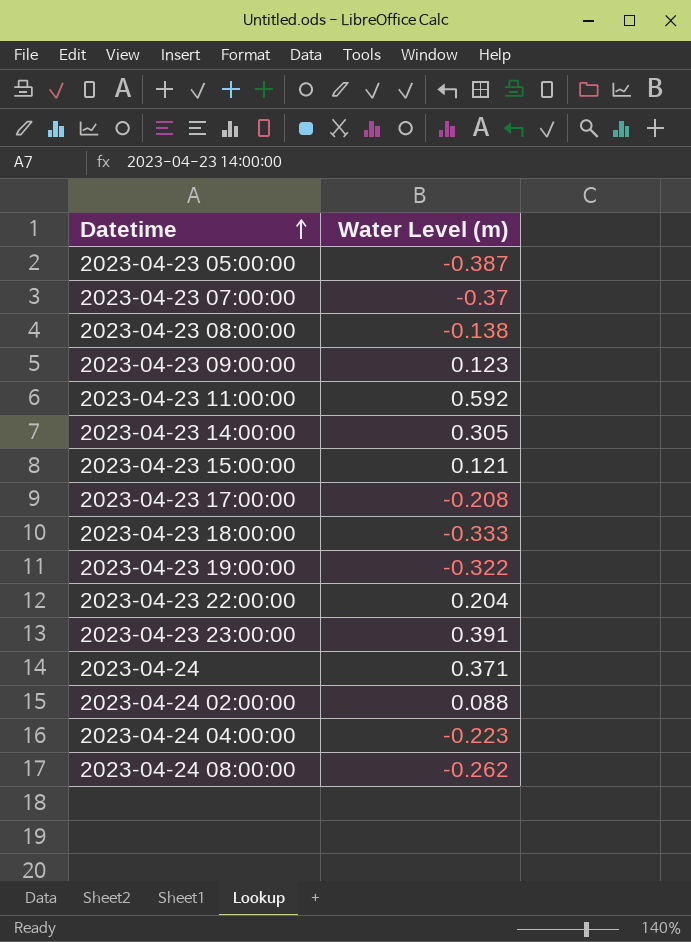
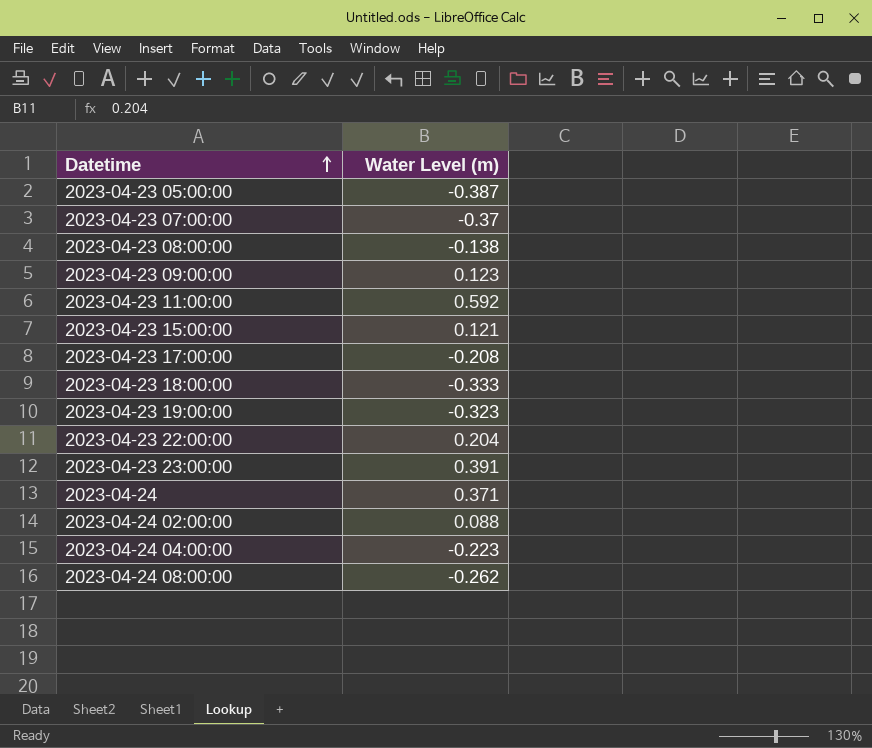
row 2023-04-23 14:00:00: 0.305 -> none
2023-04-23 19:00:00 | Water Level (m): -0.322 -> -0.323

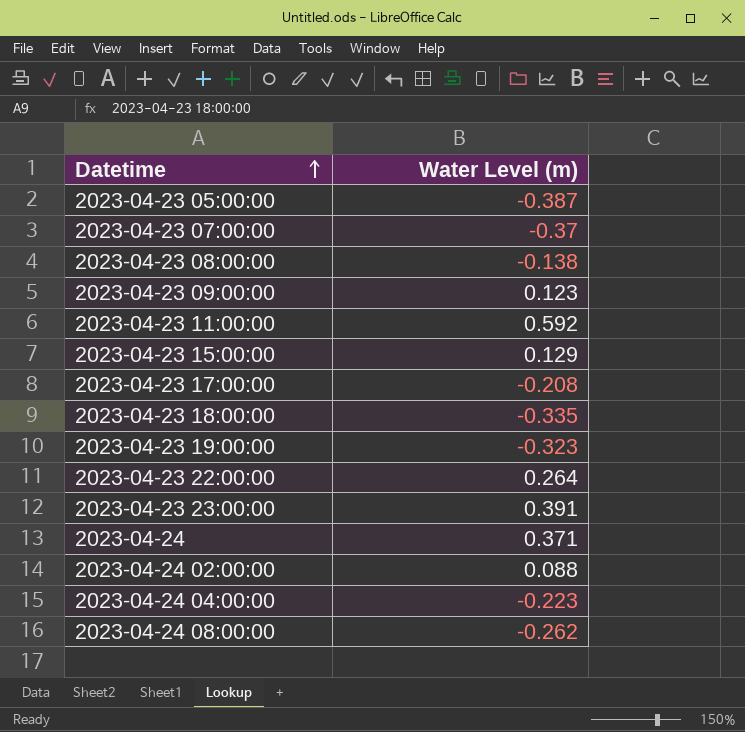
2023-04-23 15:00:00 | Water Level (m): 0.121 -> 0.129
2023-04-23 18:00:00 | Water Level (m): -0.333 -> -0.335
2023-04-23 22:00:00 | Water Level (m): 0.204 -> 0.264

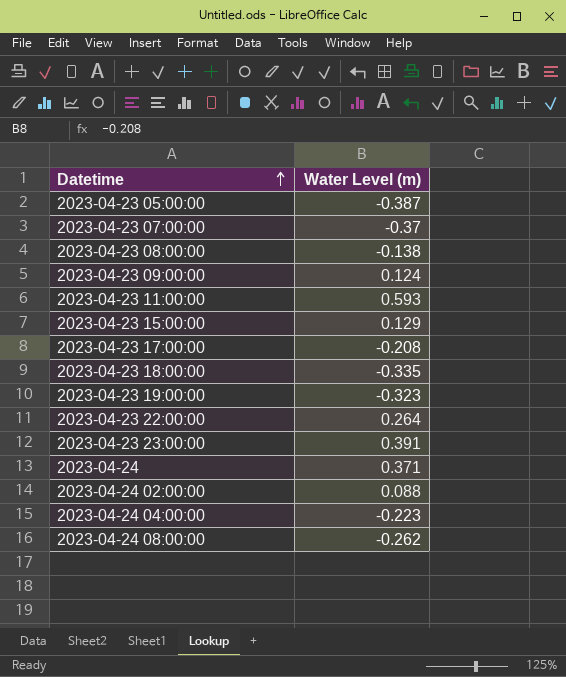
2023-04-23 09:00:00 | Water Level (m): 0.123 -> 0.124
2023-04-23 11:00:00 | Water Level (m): 0.592 -> 0.593

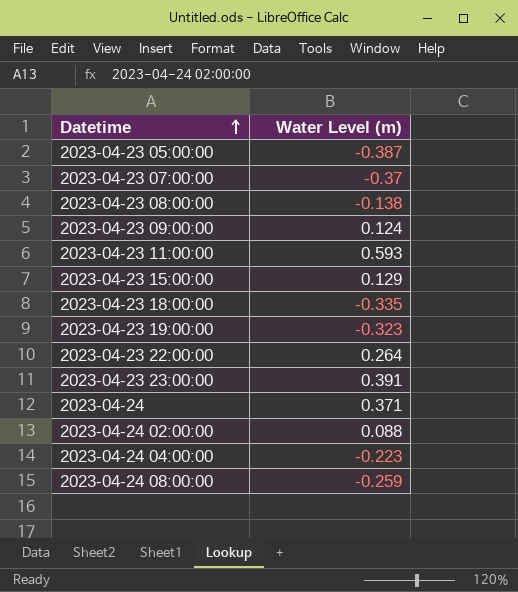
row 2023-04-23 17:00:00: -0.208 -> none
2023-04-24 08:00:00 | Water Level (m): -0.262 -> -0.259

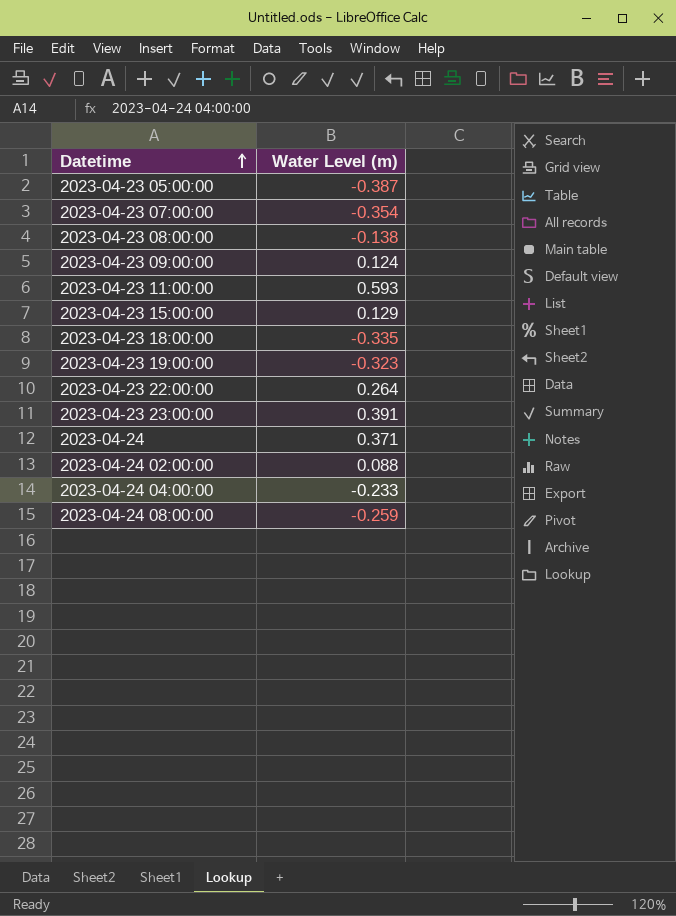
2023-04-23 07:00:00 | Water Level (m): -0.37 -> -0.354
2023-04-24 04:00:00 | Water Level (m): -0.223 -> -0.233

